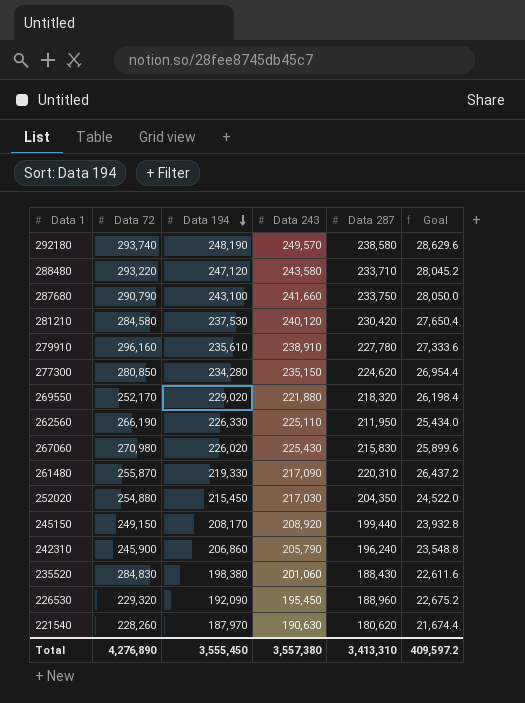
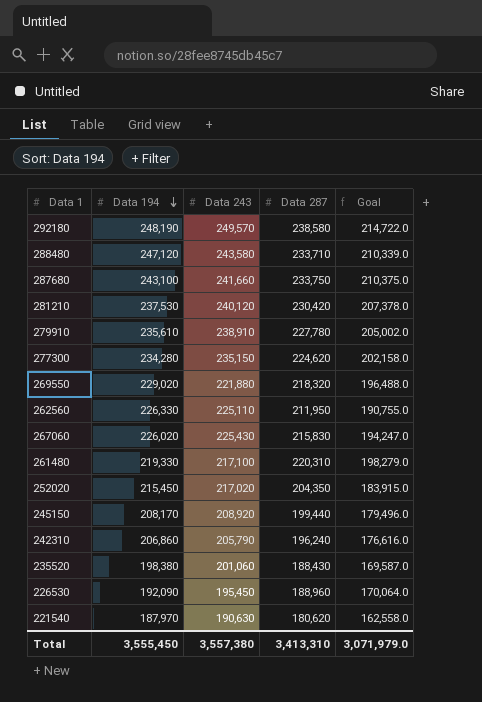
column Data 72 | position: 2 -> none
column Goal | formula: [Data 287] * 0.12 -> [Data 287] * 0.9
261480 | Data 243: 217,090 -> 217,100
252020 | Data 243: 217,030 -> 217,020
Total | Goal: 409,597.2 -> 3,071,979.0

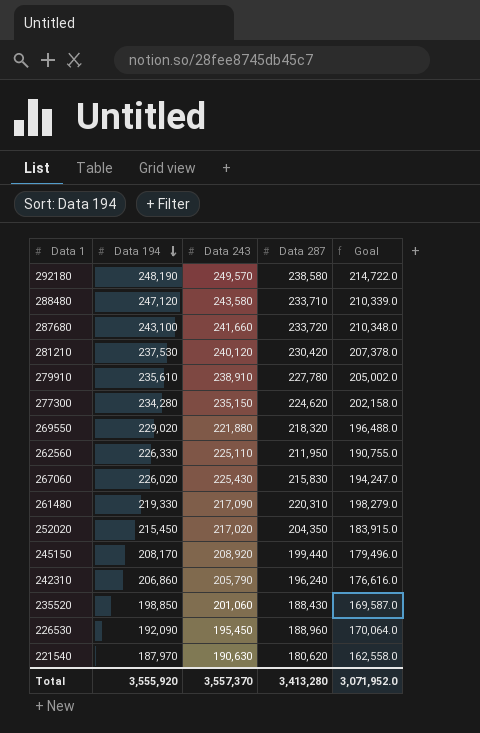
287680 | Data 287: 233,750 -> 233,720
287680 | Goal: 210,375.0 -> 210,348.0
261480 | Data 243: 217,100 -> 217,090
235520 | Data 194: 198,380 -> 198,850
Total | Data 194: 3,555,450 -> 3,555,920
Total | Data 243: 3,557,380 -> 3,557,370
Total | Data 287: 3,413,310 -> 3,413,280
Total | Goal: 3,071,979.0 -> 3,071,952.0

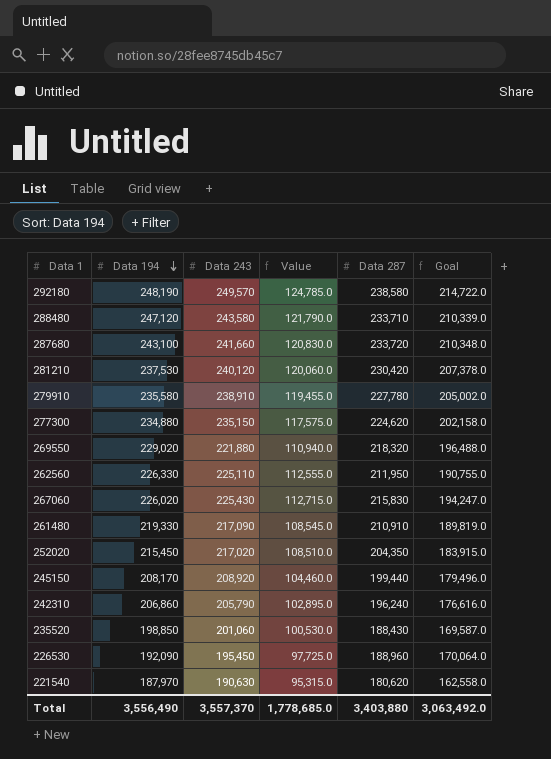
column Value | formula: none -> [Data 243] * 0.5
279910 | Data 194: 235,610 -> 235,580
277300 | Data 194: 234,280 -> 234,880
261480 | Data 287: 220,310 -> 210,910
261480 | Goal: 198,279.0 -> 189,819.0
Total | Data 194: 3,555,920 -> 3,556,490
Total | Data 287: 3,413,280 -> 3,403,880
Total | Goal: 3,071,952.0 -> 3,063,492.0

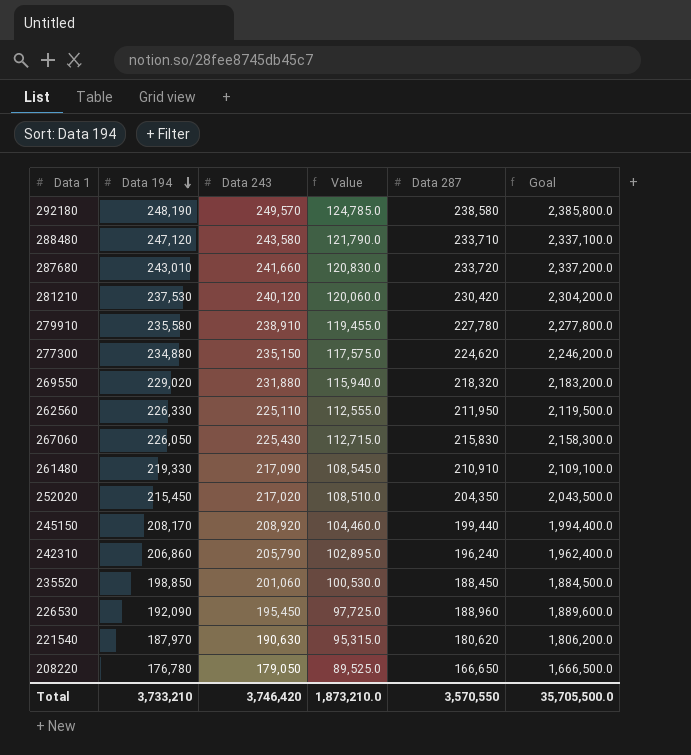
column Goal | formula: [Data 287] * 0.9 -> [Data 287] * 10
287680 | Data 194: 243,100 -> 243,010
269550 | Data 243: 221,880 -> 231,880
269550 | Value: 110,940.0 -> 115,940.0
267060 | Data 194: 226,020 -> 226,050
235520 | Data 287: 188,430 -> 188,450
row 208220: none -> 176,780 | 179,050 | 89,525.0 | 166,650 | 1,666,500.0
Total | Data 194: 3,556,490 -> 3,733,210
Total | Data 243: 3,557,370 -> 3,746,420
Total | Value: 1,778,685.0 -> 1,873,210.0
Total | Data 287: 3,403,880 -> 3,570,550
Total | Goal: 3,063,492.0 -> 35,705,500.0

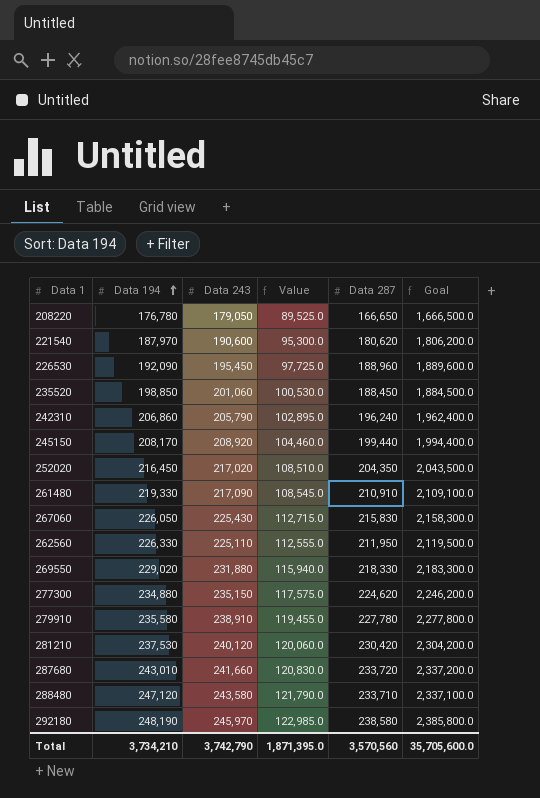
row order: Data 194 descending -> Data 194 ascending
221540 | Data 243: 190,630 -> 190,600
221540 | Value: 95,315.0 -> 95,300.0
252020 | Data 194: 215,450 -> 216,450
269550 | Data 287: 218,320 -> 218,330
269550 | Goal: 2,183,200.0 -> 2,183,300.0
292180 | Data 243: 249,570 -> 245,970
292180 | Value: 124,785.0 -> 122,985.0
Total | Data 194: 3,733,210 -> 3,734,210
Total | Data 243: 3,746,420 -> 3,742,790
Total | Value: 1,873,210.0 -> 1,871,395.0
Total | Data 287: 3,570,550 -> 3,570,560
Total | Goal: 35,705,500.0 -> 35,705,600.0

